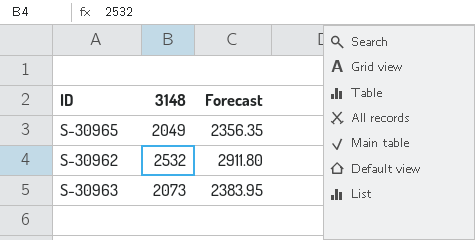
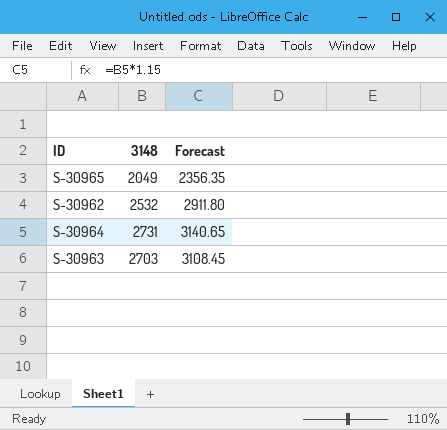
row S-30964: none -> 2731 | 3140.65
S-30963 | 3148: 2073 -> 2703
S-30963 | Forecast: 2383.95 -> 3108.45

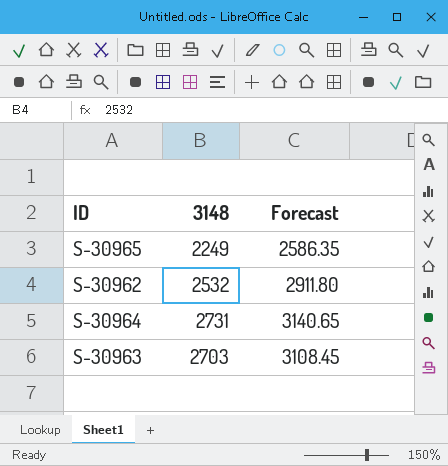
S-30965 | 3148: 2049 -> 2249
S-30965 | Forecast: 2356.35 -> 2586.35

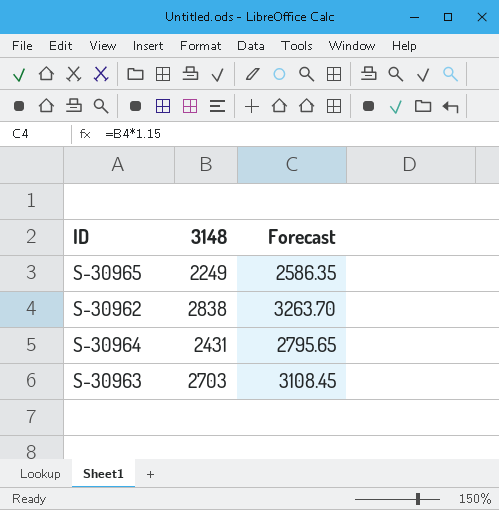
S-30962 | 3148: 2532 -> 2838
S-30962 | Forecast: 2911.80 -> 3263.70
S-30964 | 3148: 2731 -> 2431
S-30964 | Forecast: 3140.65 -> 2795.65

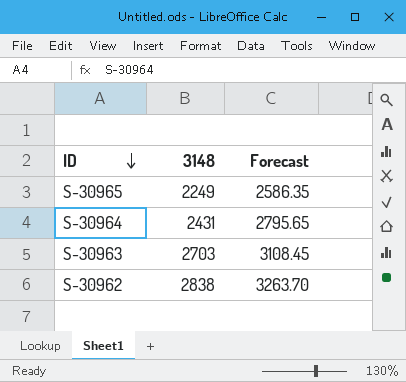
row order: none -> ID descending

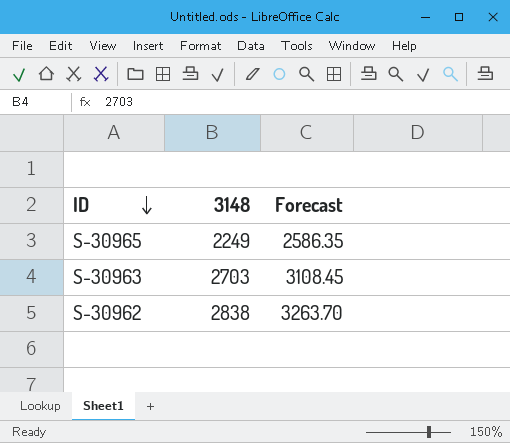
row S-30964: 2431 | 2795.65 -> none

